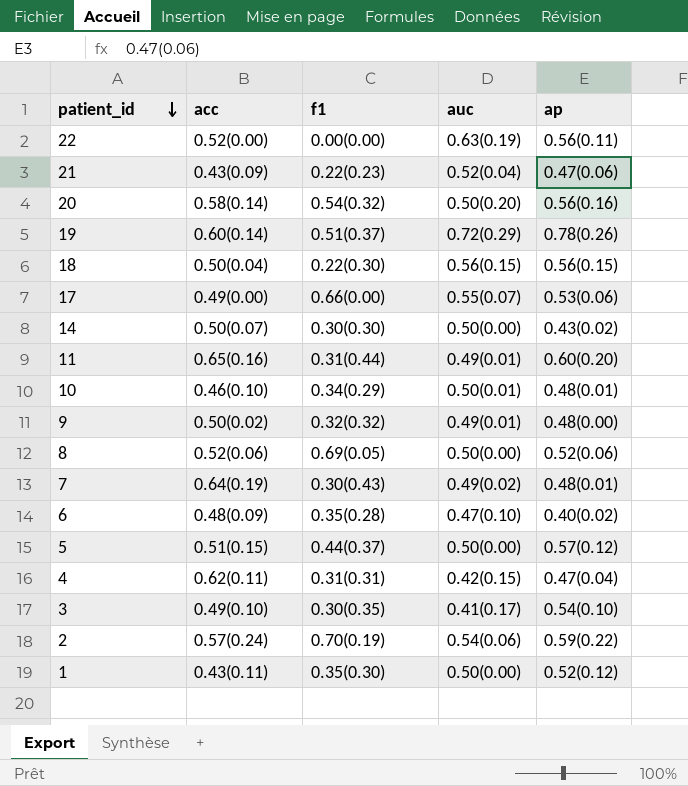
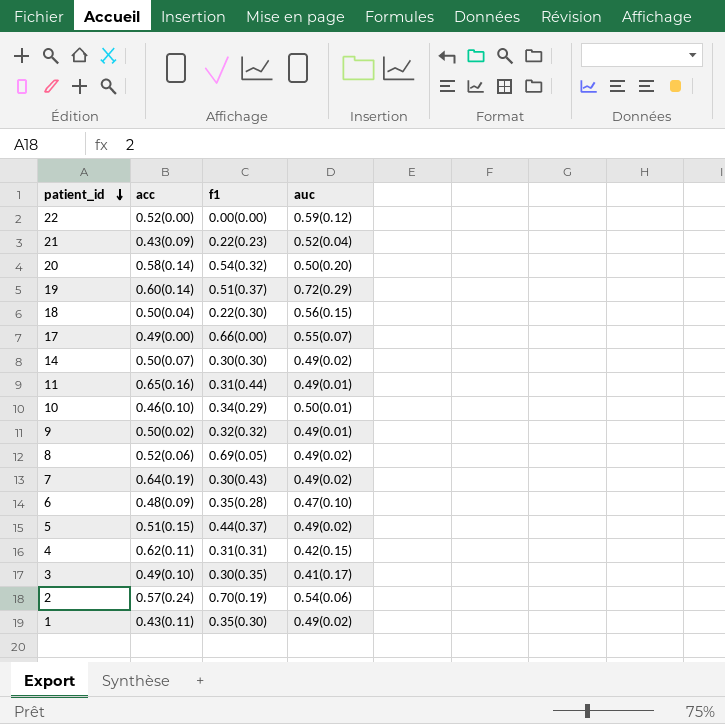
column ap | position: 5 -> none
22 | auc: 0.63(0.19) -> 0.59(0.12)
14 | auc: 0.50(0.00) -> 0.49(0.02)
8 | auc: 0.50(0.00) -> 0.49(0.02)
5 | auc: 0.50(0.00) -> 0.49(0.02)
1 | auc: 0.50(0.00) -> 0.49(0.02)

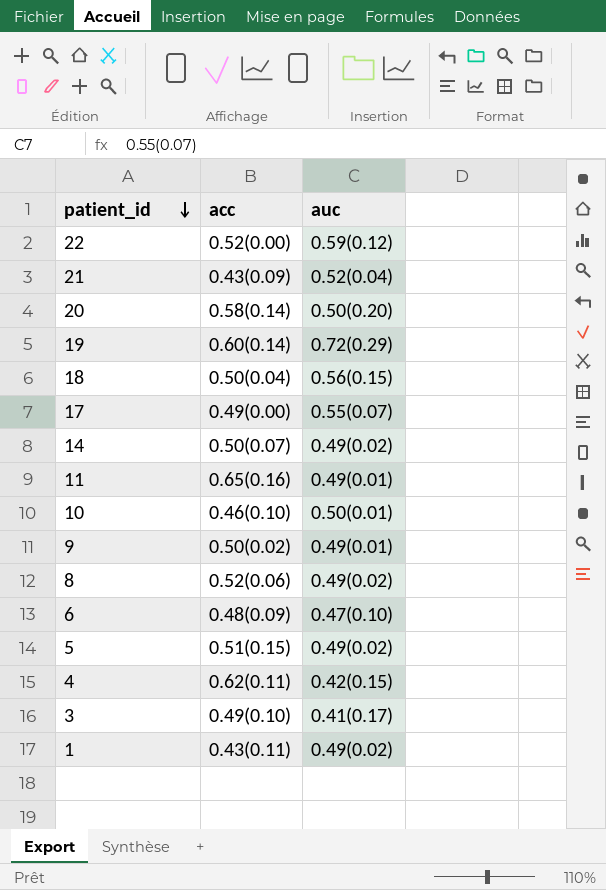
column f1 | position: 3 -> none
row 7: 0.64(0.19) | 0.30(0.43) | 0.49(0.02) -> none
row 2: 0.57(0.24) | 0.70(0.19) | 0.54(0.06) -> none

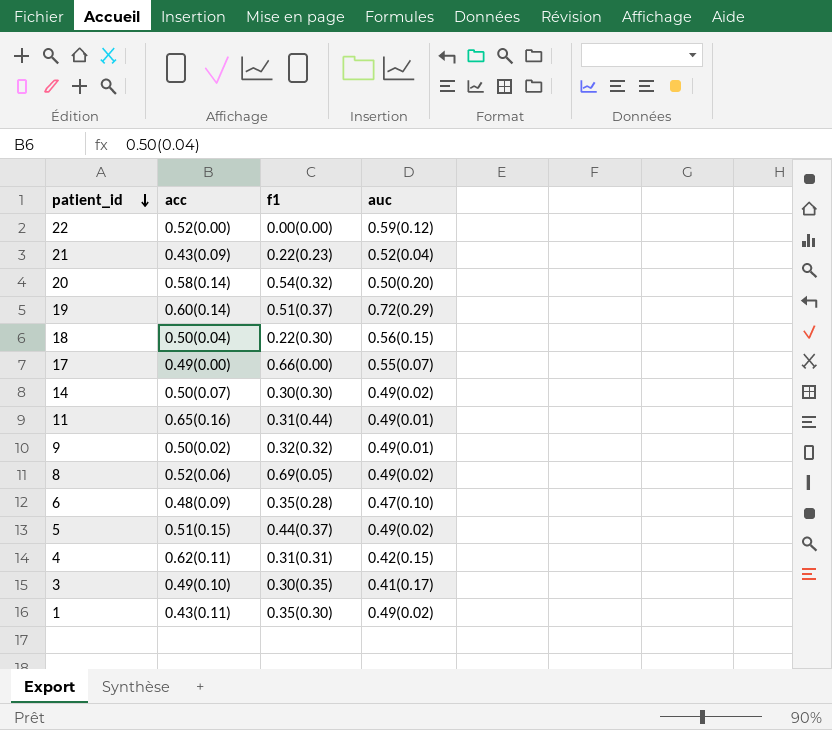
column f1 | position: none -> 3
row 10: 0.46(0.10) | 0.50(0.01) -> none

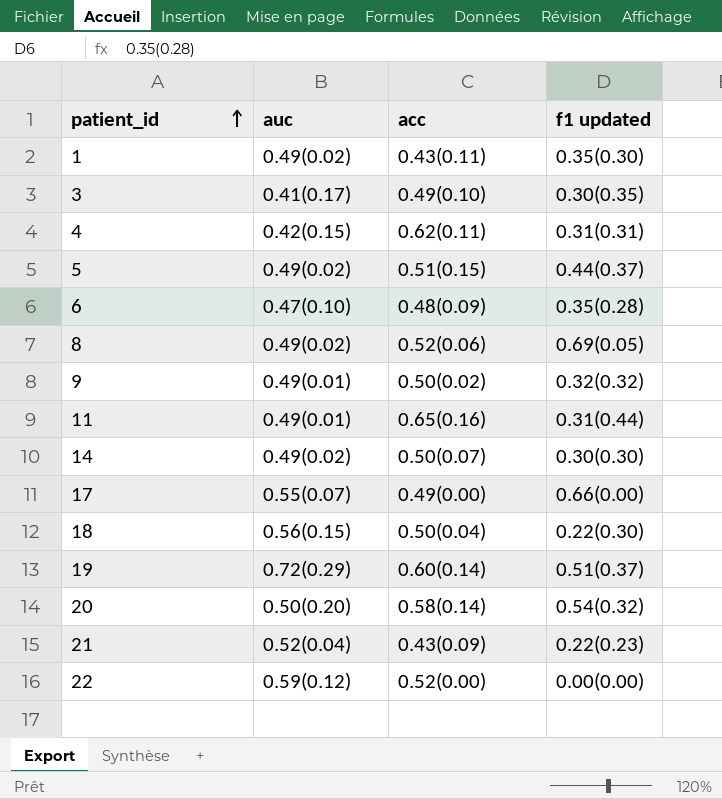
row order: patient_id descending -> patient_id ascending
column auc | position: 4 -> 2
column name: f1 -> f1 updated

